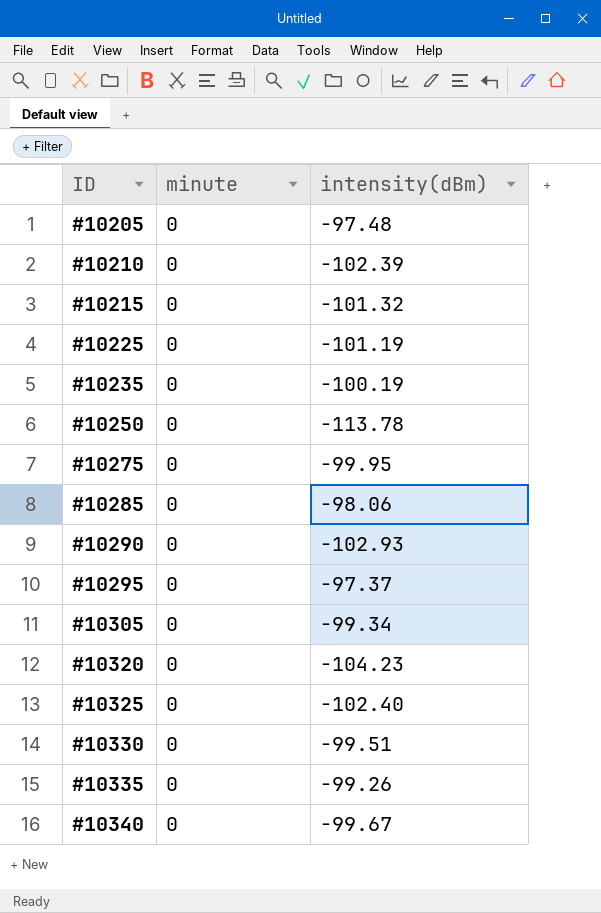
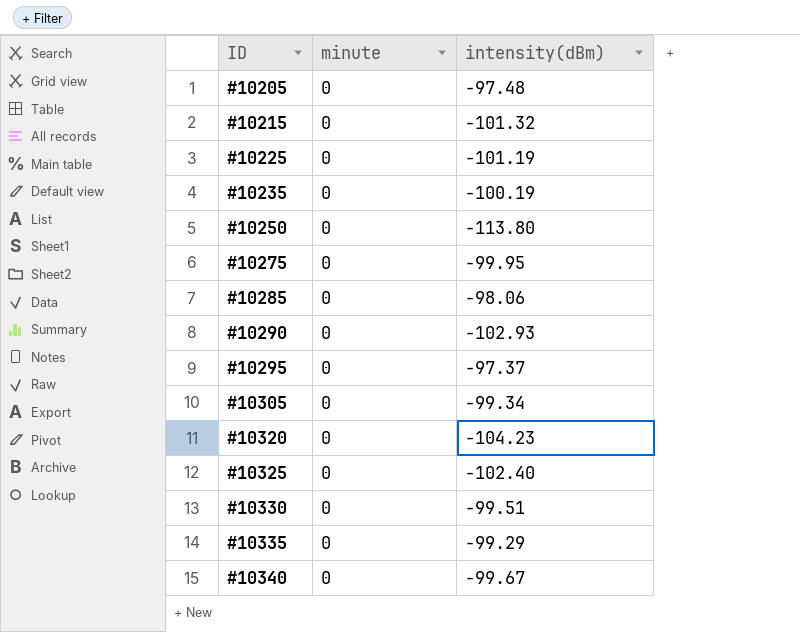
row #10210: 0 | -102.39 -> none
#10250 | intensity(dBm): -113.78 -> -113.80
#10335 | intensity(dBm): -99.26 -> -99.29

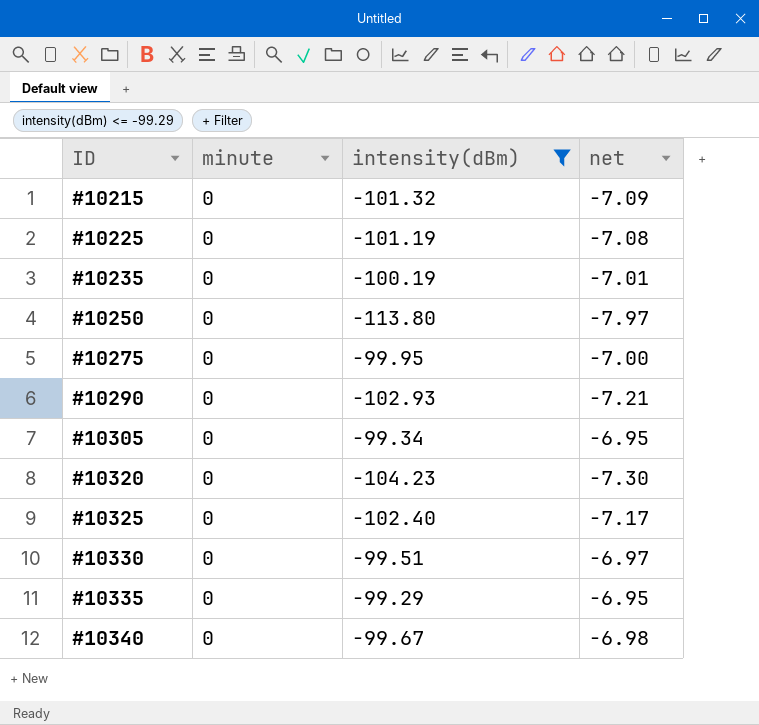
filter: none -> intensity(dBm) <= -99.29
column net | formula: none -> [intensity(dBm)] * 0.07

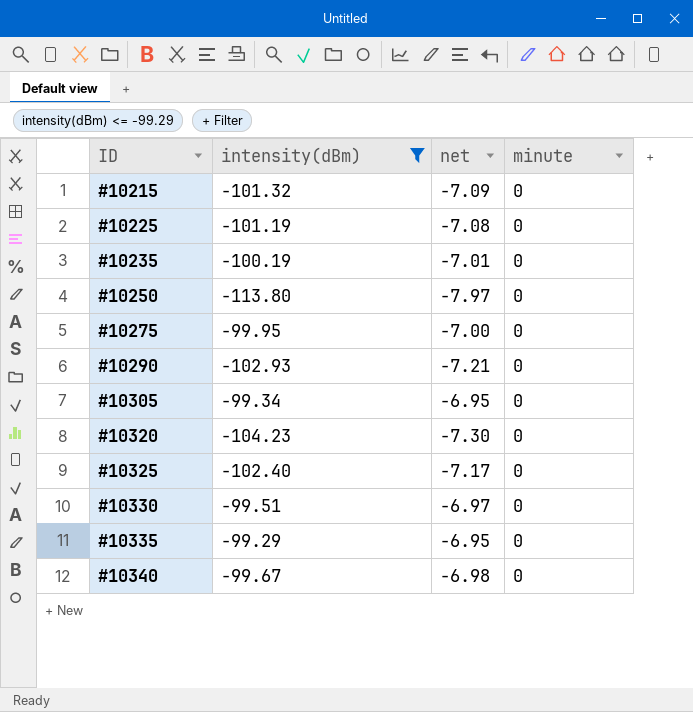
column minute | position: 2 -> 4

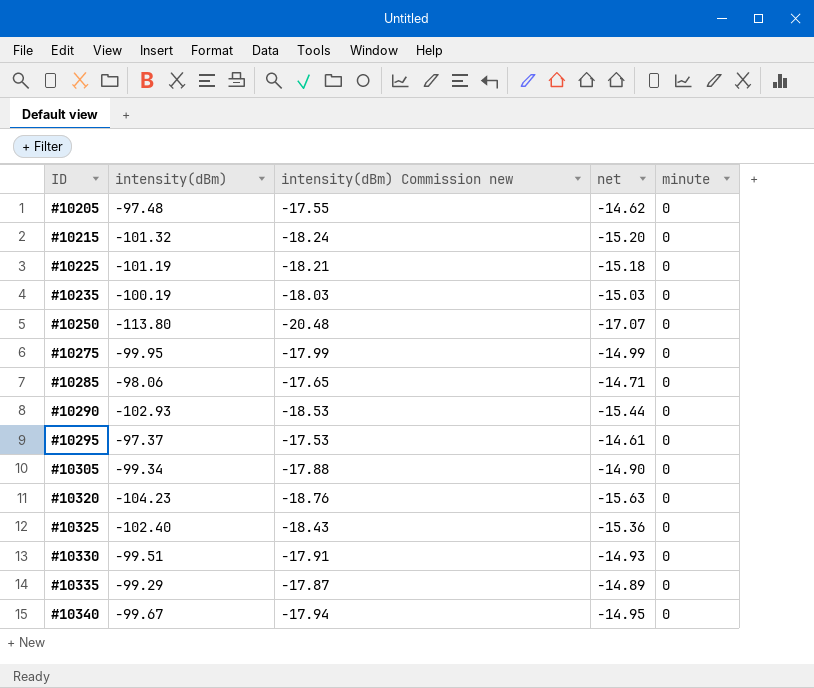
filter: intensity(dBm) <= -99.29 -> none
column intensity(dBm) Commission new | formula: none -> [intensity(dBm)] * 0.18
column net | formula: [intensity(dBm)] * 0.07 -> [intensity(dBm)] * 0.15

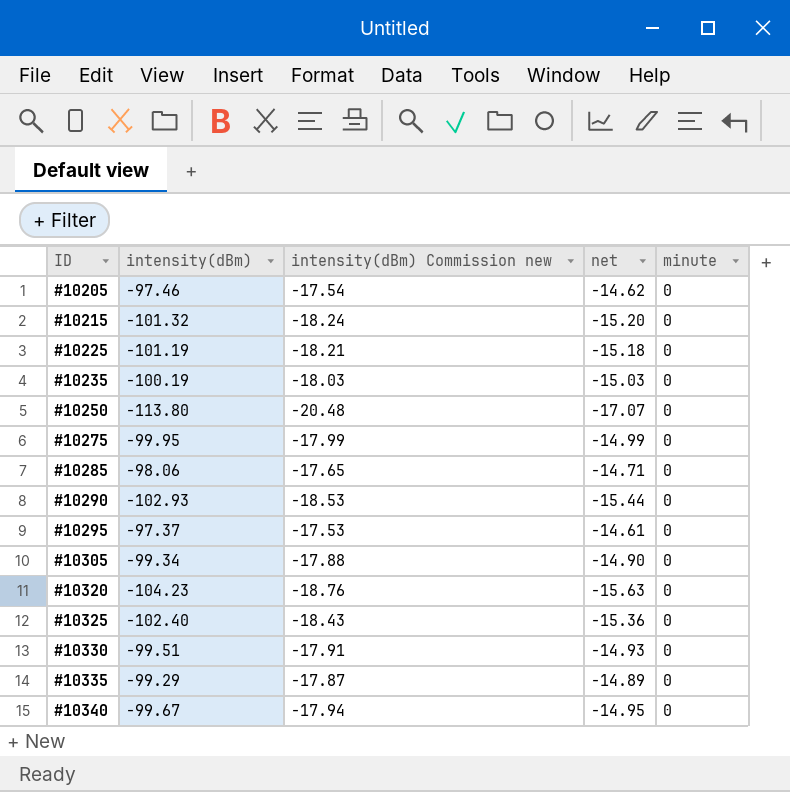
#10205 | intensity(dBm): -97.48 -> -97.46
#10205 | intensity(dBm) Commission new: -17.55 -> -17.54

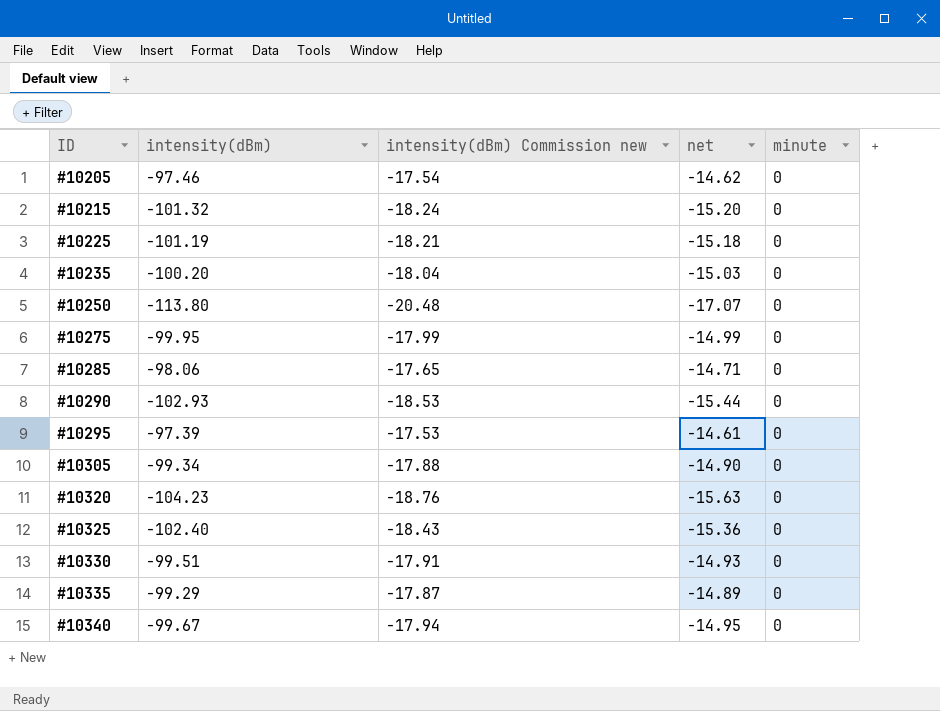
#10235 | intensity(dBm): -100.19 -> -100.20
#10235 | intensity(dBm) Commission new: -18.03 -> -18.04
#10295 | intensity(dBm): -97.37 -> -97.39

